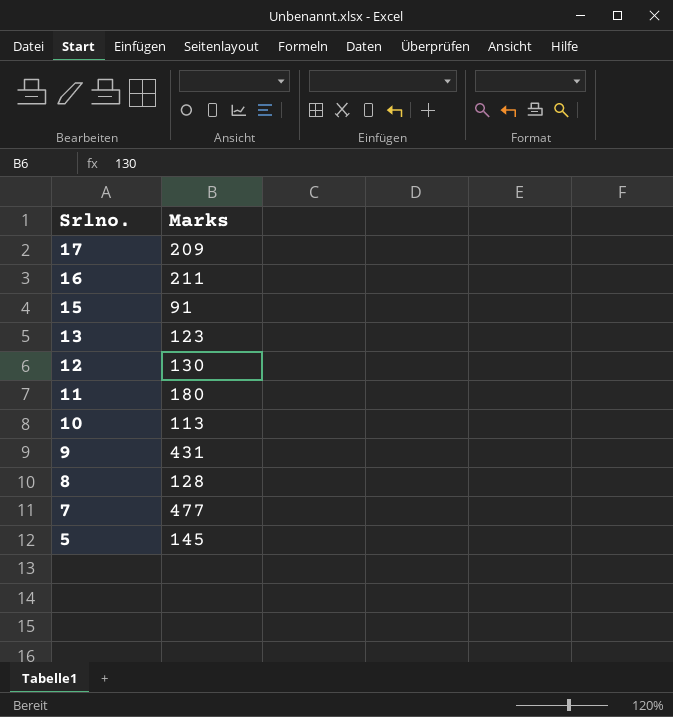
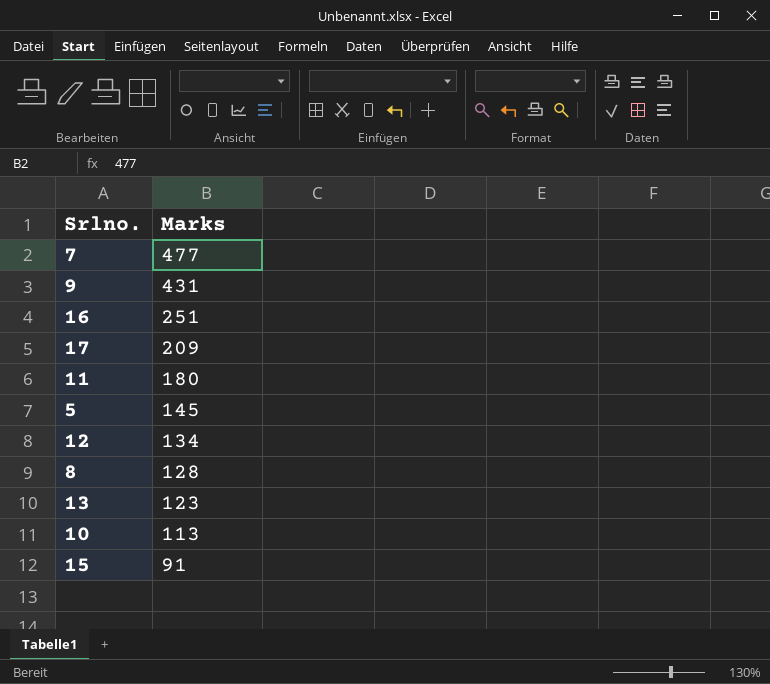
row order: Srlno. descending -> Marks descending
16 | Marks: 211 -> 251
12 | Marks: 130 -> 134

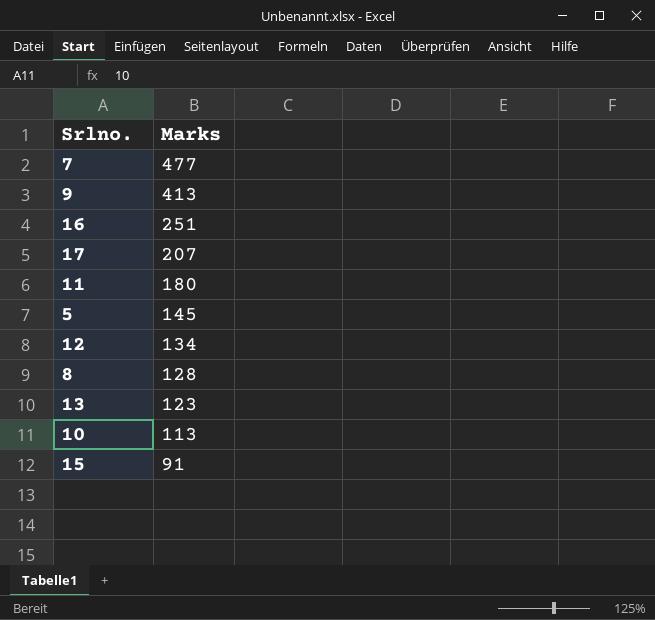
9 | Marks: 431 -> 413
17 | Marks: 209 -> 207

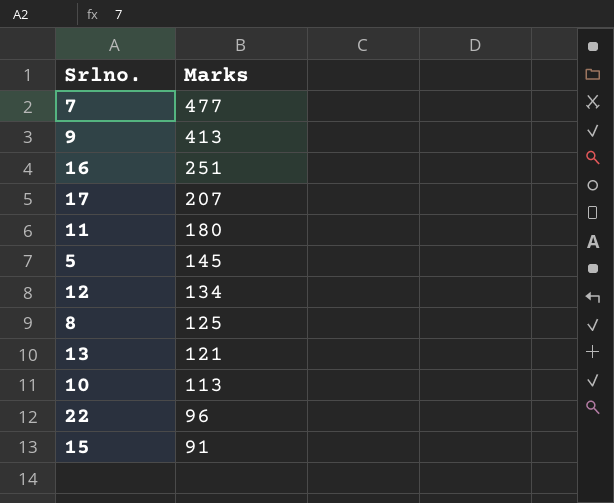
8 | Marks: 128 -> 125
13 | Marks: 123 -> 121
row 22: none -> 96

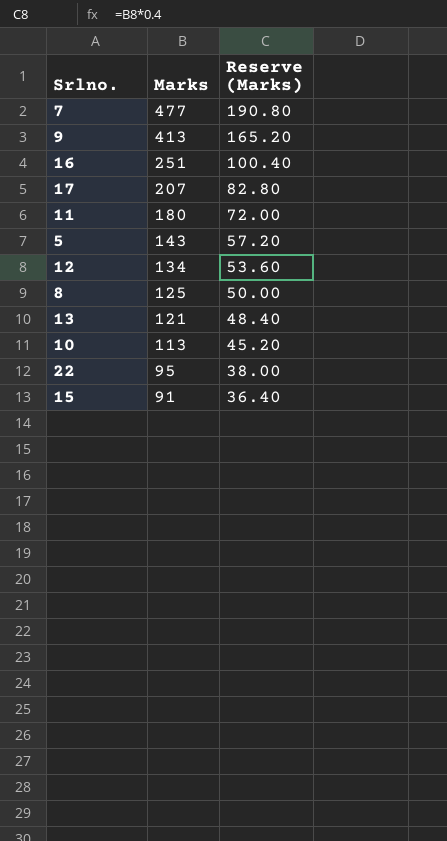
column Reserve (Marks) | formula: none -> [Marks] * 0.4
5 | Marks: 145 -> 143
22 | Marks: 96 -> 95

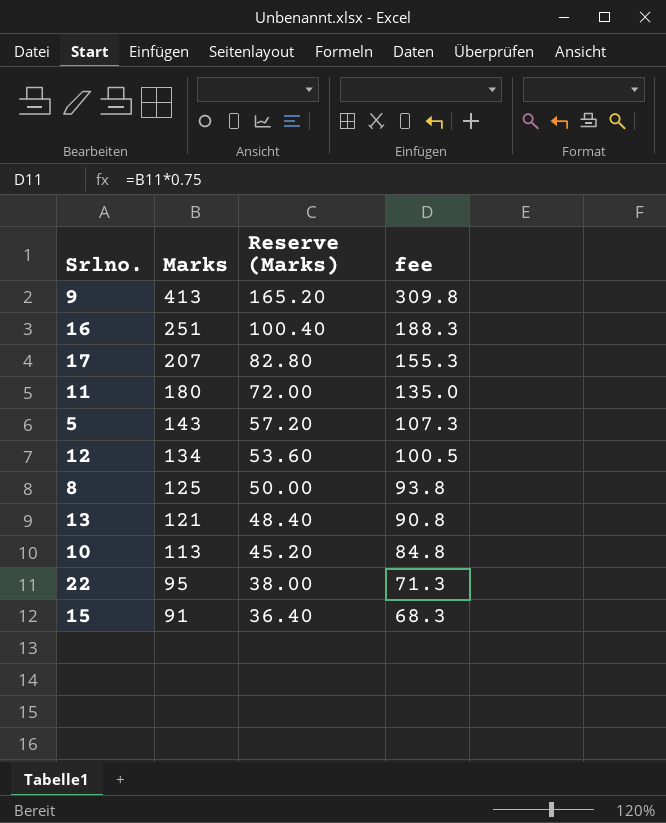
column fee | formula: none -> [Marks] * 0.75
row 7: 477 | 190.80 -> none

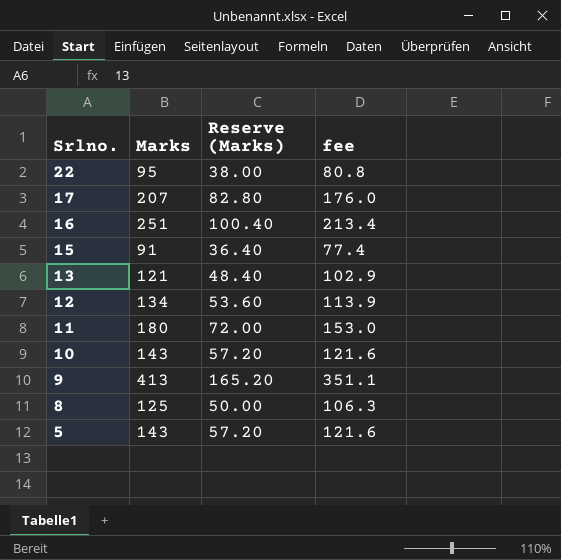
row order: Marks descending -> Srlno. descending
column fee | formula: [Marks] * 0.75 -> [Marks] * 0.85
10 | Marks: 113 -> 143
10 | Reserve (Marks): 45.20 -> 57.20

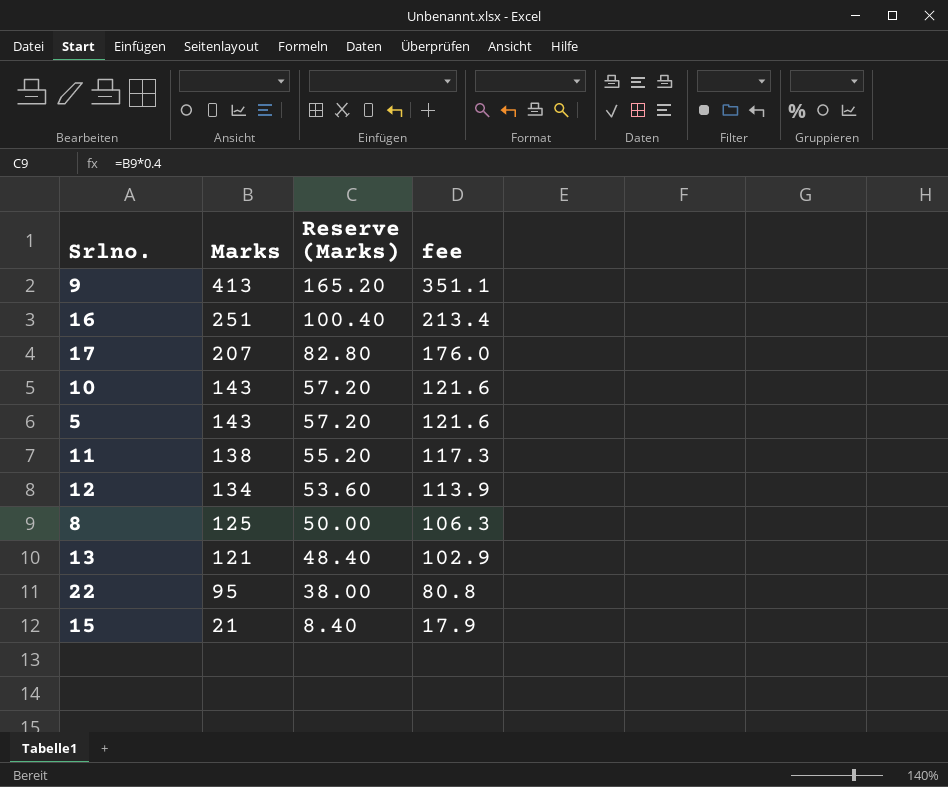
row order: Srlno. descending -> Marks descending
11 | Marks: 180 -> 138
11 | Reserve (Marks): 72.00 -> 55.20
11 | fee: 153.0 -> 117.3
15 | Marks: 91 -> 21
15 | Reserve (Marks): 36.40 -> 8.40
15 | fee: 77.4 -> 17.9

